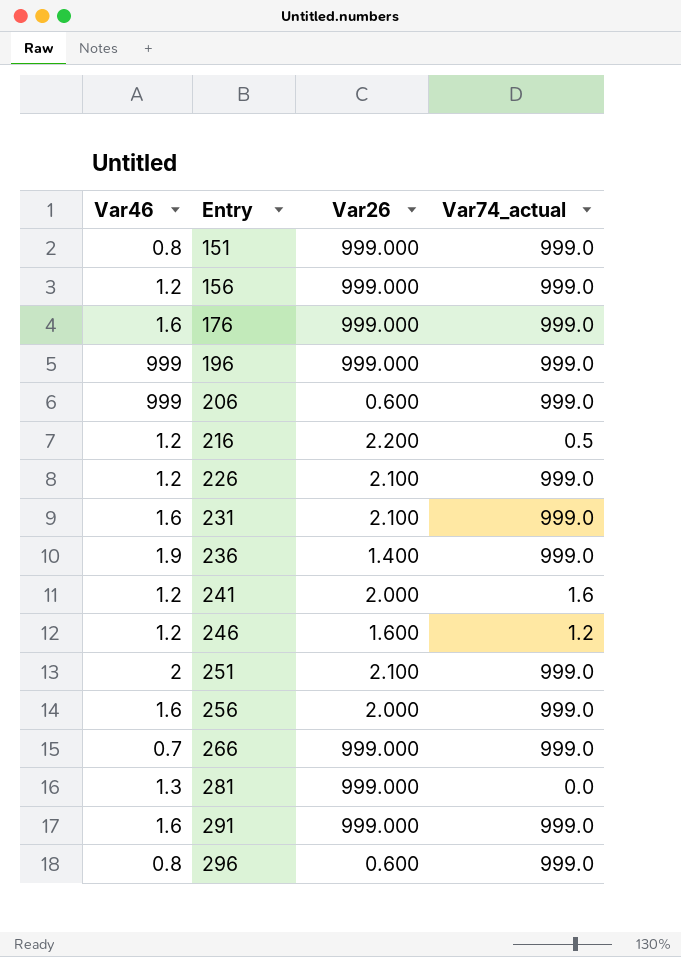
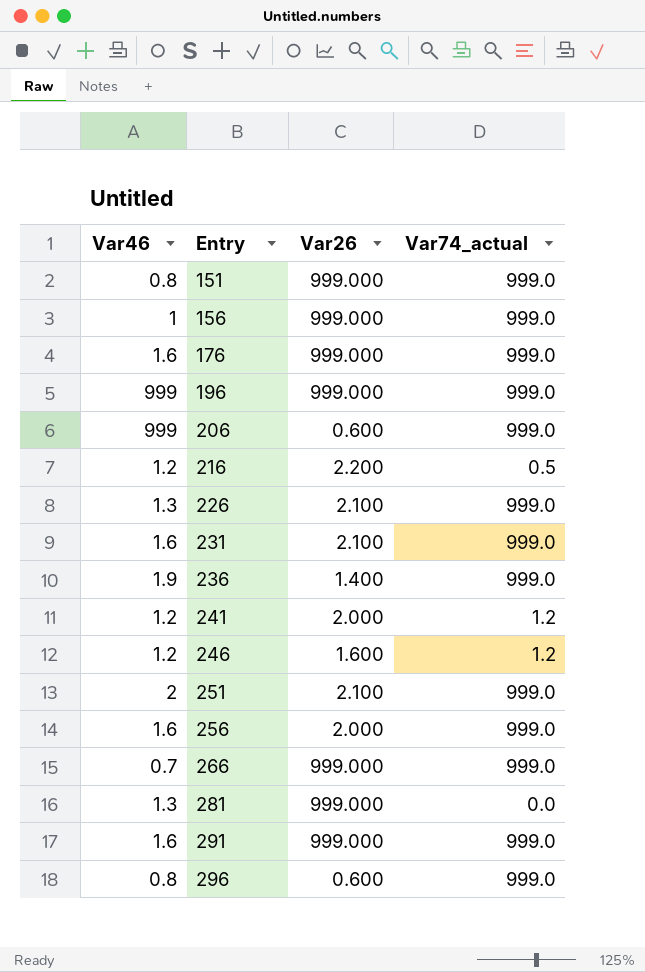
156 | Var46: 1.2 -> 1
226 | Var46: 1.2 -> 1.3
241 | Var74_actual: 1.6 -> 1.2

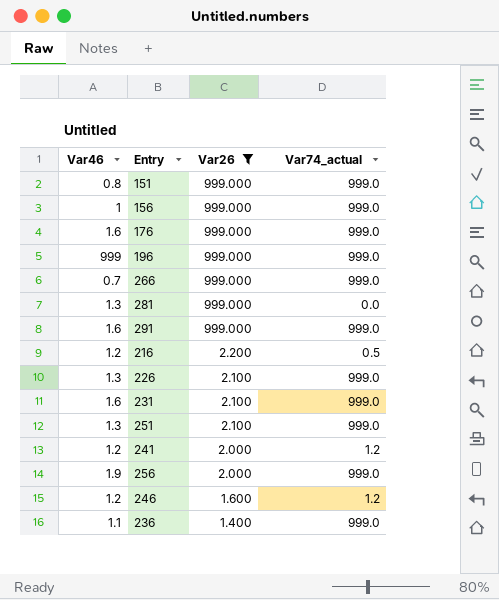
filter: none -> Var26 != 0.600
row order: Entry ascending -> Var26 descending
251 | Var46: 2 -> 1.3
256 | Var46: 1.6 -> 1.9
236 | Var46: 1.9 -> 1.1

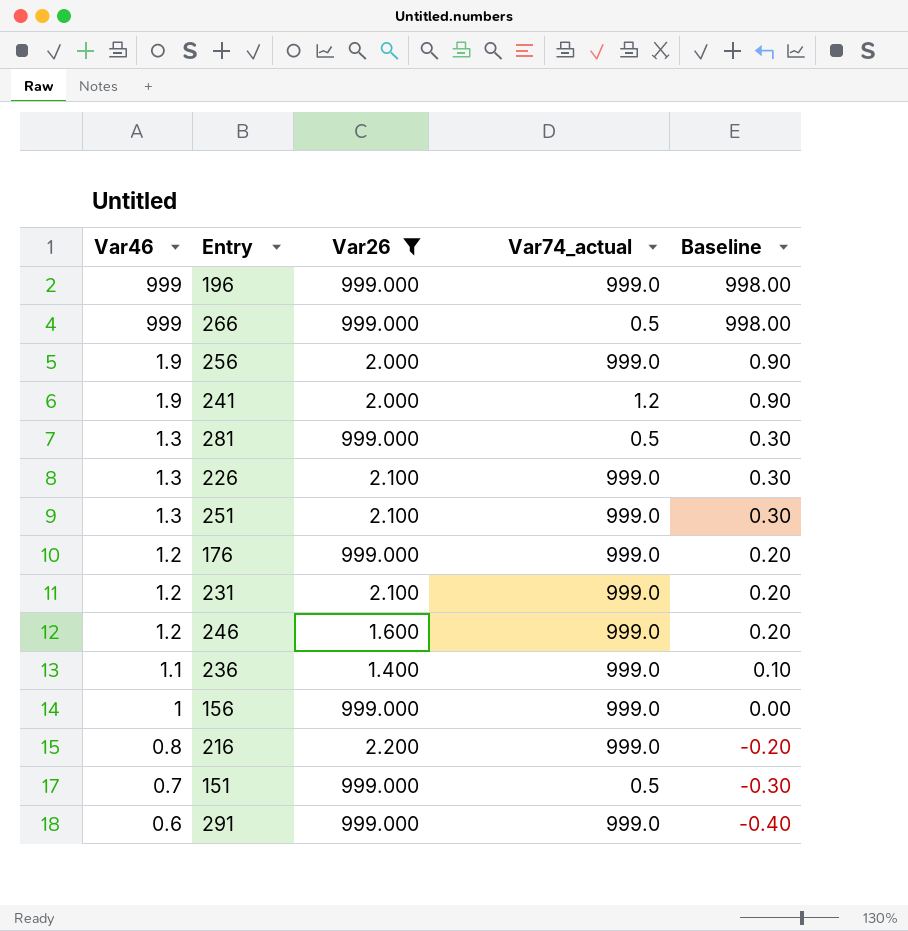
row order: Var26 descending -> Var46 descending
column Baseline | formula: none -> [Var46] - 1
266 | Var46: 0.7 -> 999
266 | Var74_actual: 999.0 -> 0.5
241 | Var46: 1.2 -> 1.9
281 | Var74_actual: 0.0 -> 0.5
176 | Var46: 1.6 -> 1.2
231 | Var46: 1.6 -> 1.2
246 | Var74_actual: 1.2 -> 999.0
216 | Var46: 1.2 -> 0.8
216 | Var74_actual: 0.5 -> 999.0
151 | Var46: 0.8 -> 0.7
151 | Var74_actual: 999.0 -> 0.5
291 | Var46: 1.6 -> 0.6

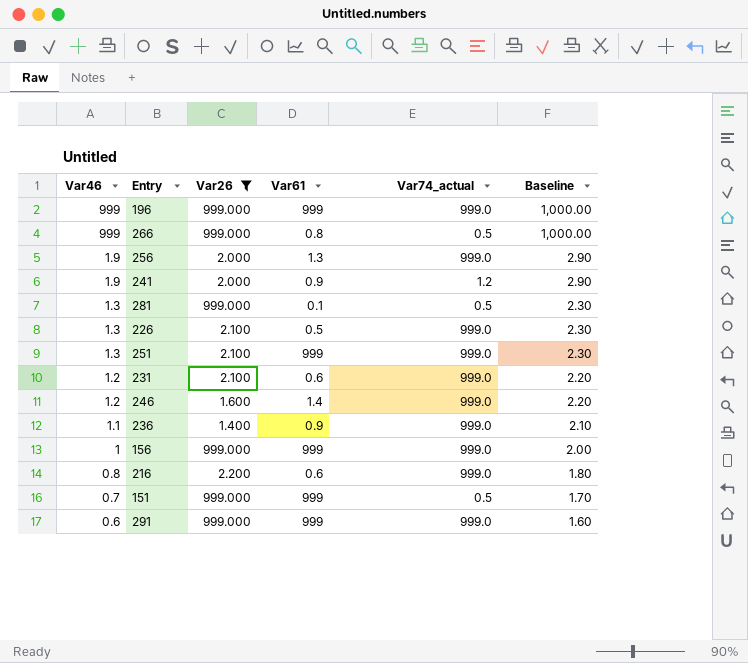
column Var61 | position: none -> 4
column Baseline | formula: [Var46] - 1 -> [Var46] + 1
row 176: 1.2 | 999.000 | 999.0 | 0.20 -> none

